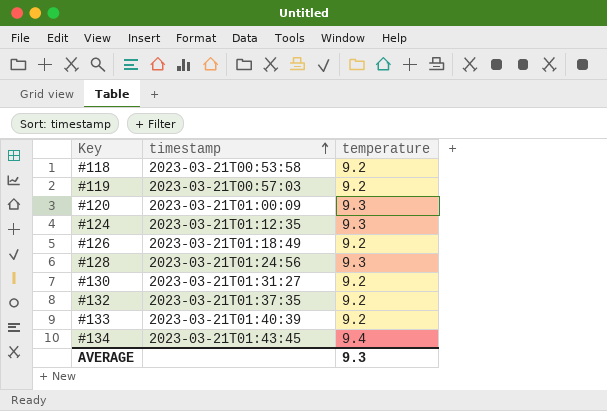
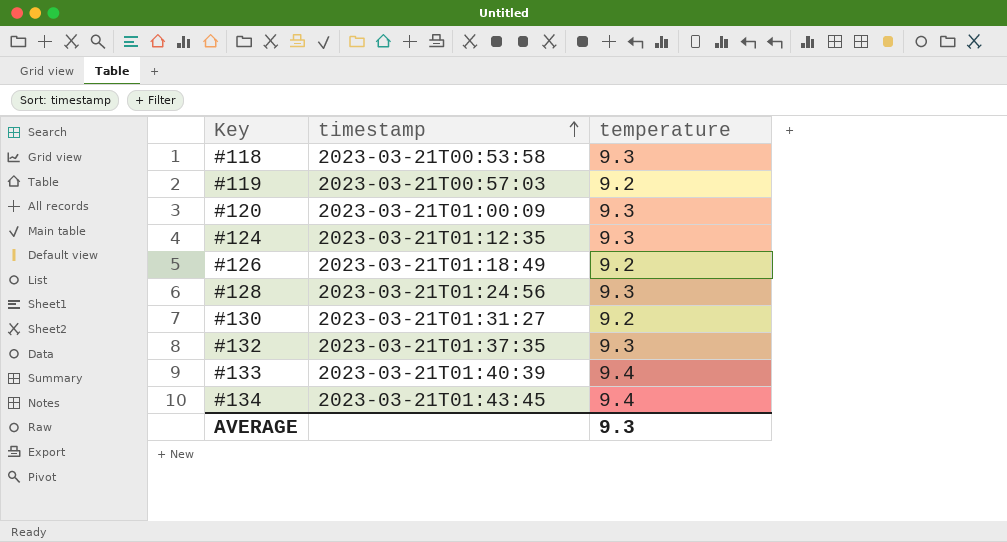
#118 | temperature: 9.2 -> 9.3
#132 | temperature: 9.2 -> 9.3
#133 | temperature: 9.2 -> 9.4

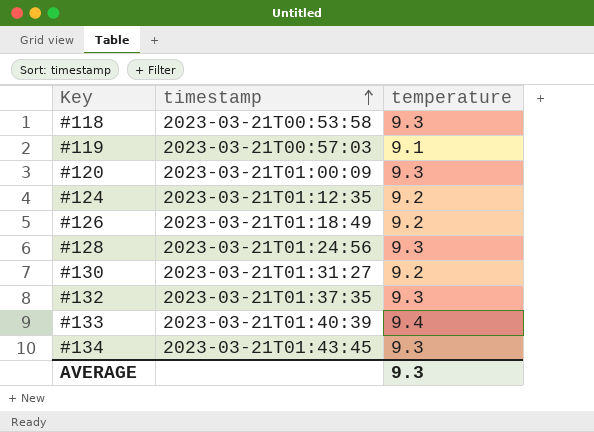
#119 | temperature: 9.2 -> 9.1
#124 | temperature: 9.3 -> 9.2
#134 | temperature: 9.4 -> 9.3

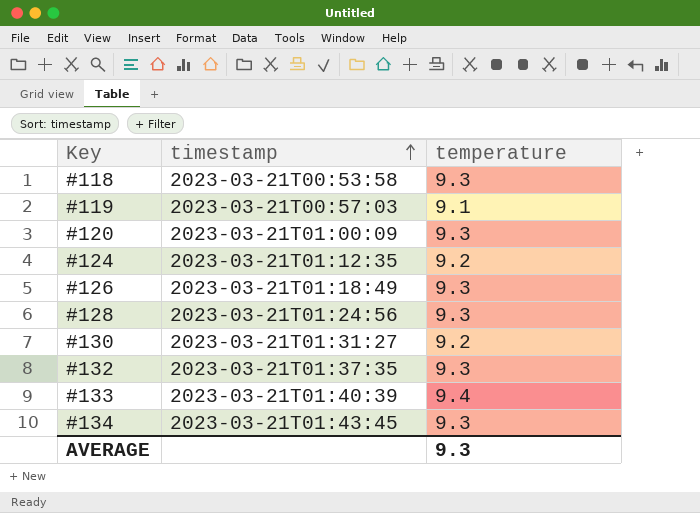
#126 | temperature: 9.2 -> 9.3

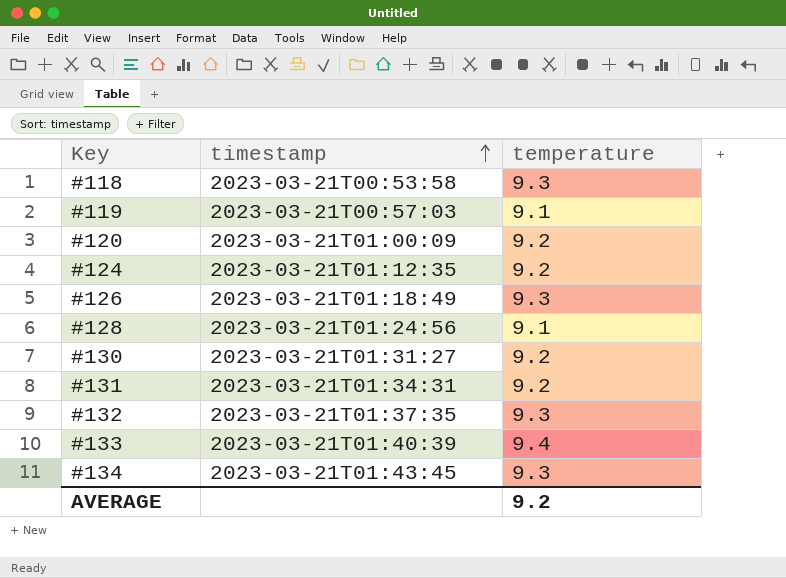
#120 | temperature: 9.3 -> 9.2
#128 | temperature: 9.3 -> 9.1
row #131: none -> 2023-03-21T01:34:31 | 9.2
AVERAGE | temperature: 9.3 -> 9.2

